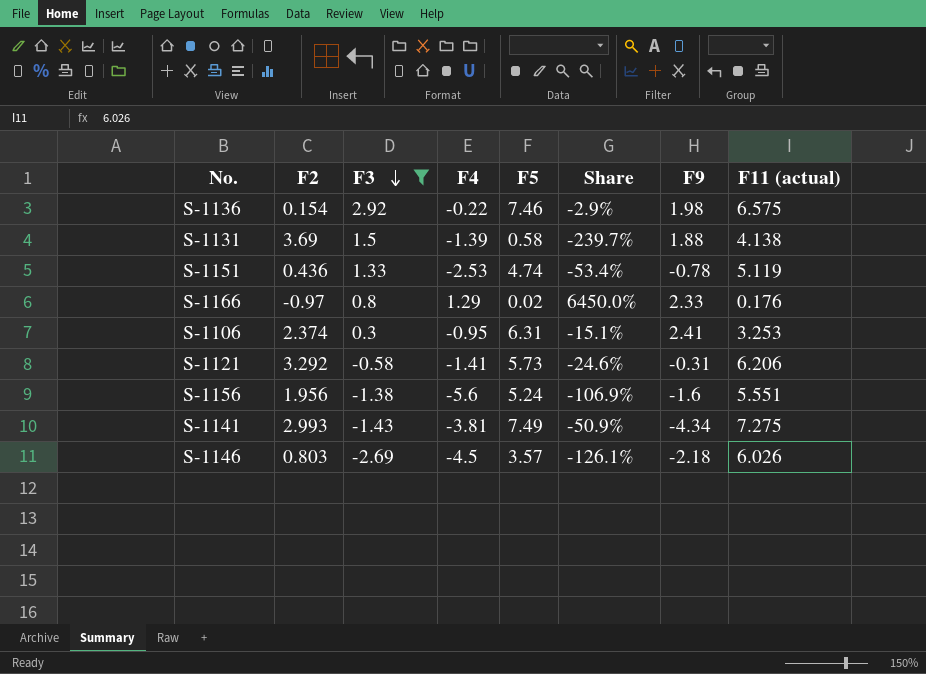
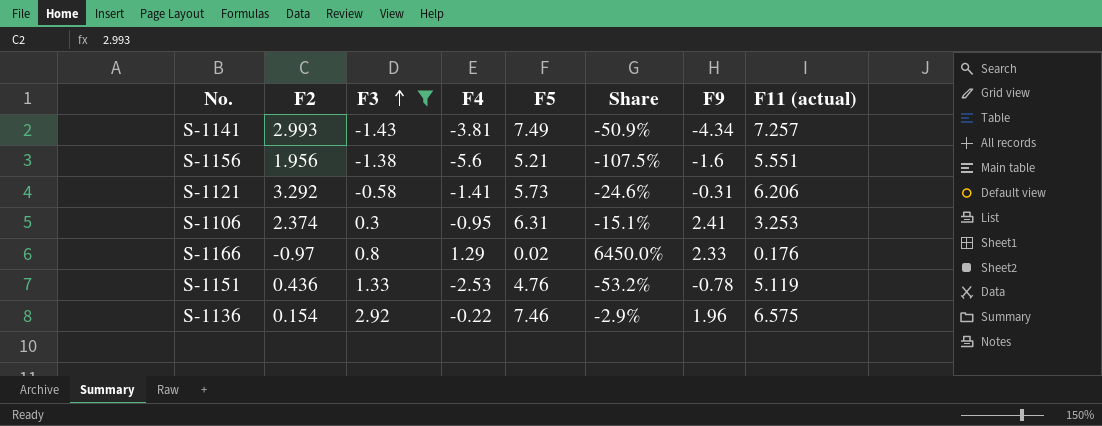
row order: F3 descending -> F3 ascending
row S-1131: 3.69 | 1.5 | -1.39 | 0.58 | -239.7% | 1.88 | 4.138 -> none
row S-1146: 0.803 | -2.69 | -4.5 | 3.57 | -126.1% | -2.18 | 6.026 -> none
S-1141 | F11 (actual): 7.275 -> 7.257
S-1156 | F5: 5.24 -> 5.21
S-1156 | Share: -106.9% -> -107.5%
S-1151 | F5: 4.74 -> 4.76
S-1151 | Share: -53.4% -> -53.2%
S-1136 | F9: 1.98 -> 1.96

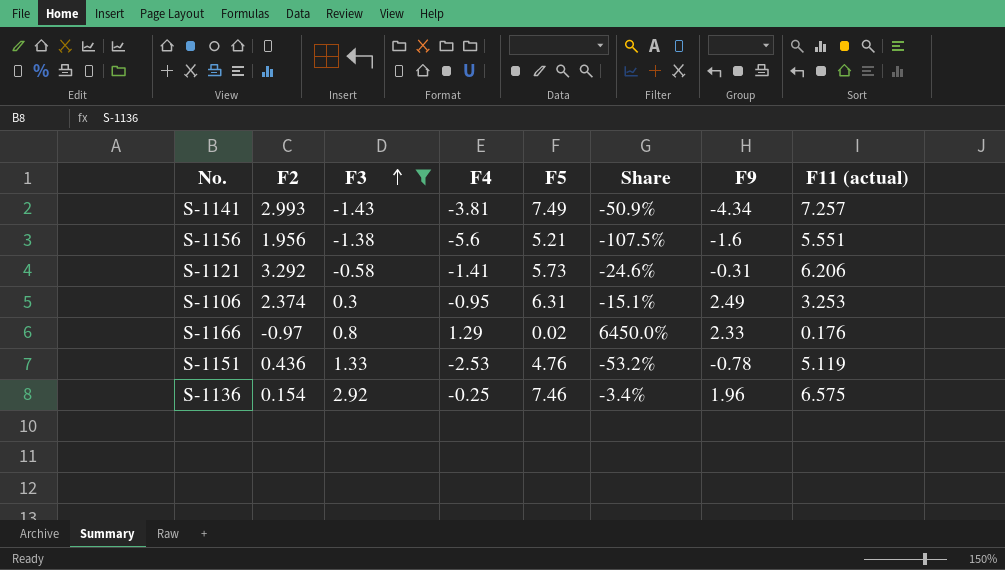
S-1106 | F9: 2.41 -> 2.49
S-1136 | F4: -0.22 -> -0.25
S-1136 | Share: -2.9% -> -3.4%

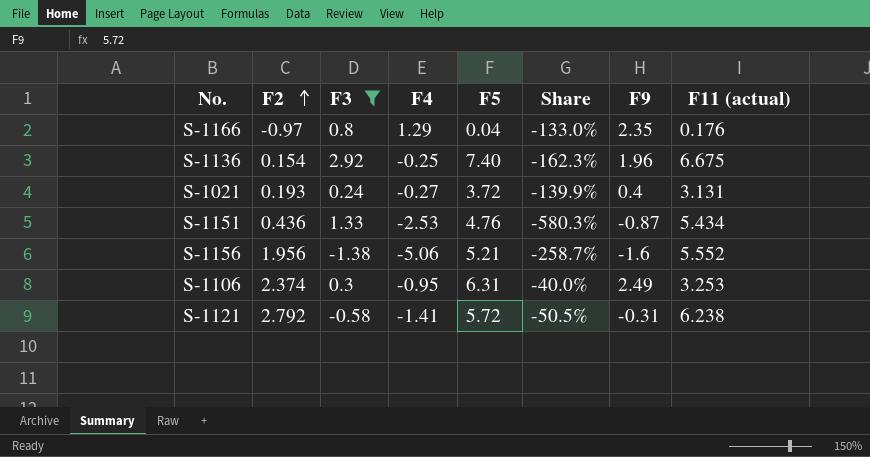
row order: F3 ascending -> F2 ascending
column Share | formula: [F4] / [F5] -> [F4] / [F2]
row S-1141: 2.993 | -1.43 | -3.81 | 7.49 | -50.9% | -4.34 | 7.257 -> none
S-1166 | F5: 0.02 -> 0.04
S-1166 | F9: 2.33 -> 2.35
S-1136 | F5: 7.46 -> 7.40
S-1136 | F11 (actual): 6.575 -> 6.675
row S-1021: none -> 0.193 | 0.24 | -0.27 | 3.72 | -139.9% | 0.4 | 3.131
S-1151 | F9: -0.78 -> -0.87
S-1151 | F11 (actual): 5.119 -> 5.434
S-1156 | F4: -5.6 -> -5.06
S-1156 | F11 (actual): 5.551 -> 5.552
S-1121 | F2: 3.292 -> 2.792
S-1121 | F5: 5.73 -> 5.72
S-1121 | F11 (actual): 6.206 -> 6.238

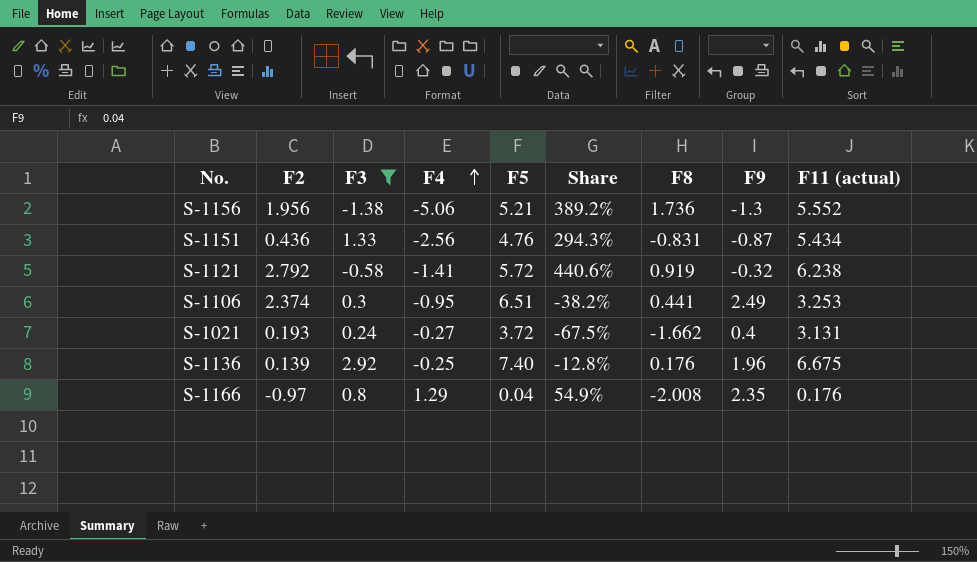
row order: F2 ascending -> F4 ascending
column Share | formula: [F4] / [F2] -> [F4] / [F9]
column F8 | position: none -> 7
S-1156 | F9: -1.6 -> -1.3
S-1151 | F4: -2.53 -> -2.56
S-1121 | F9: -0.31 -> -0.32
S-1106 | F5: 6.31 -> 6.51
S-1136 | F2: 0.154 -> 0.139

